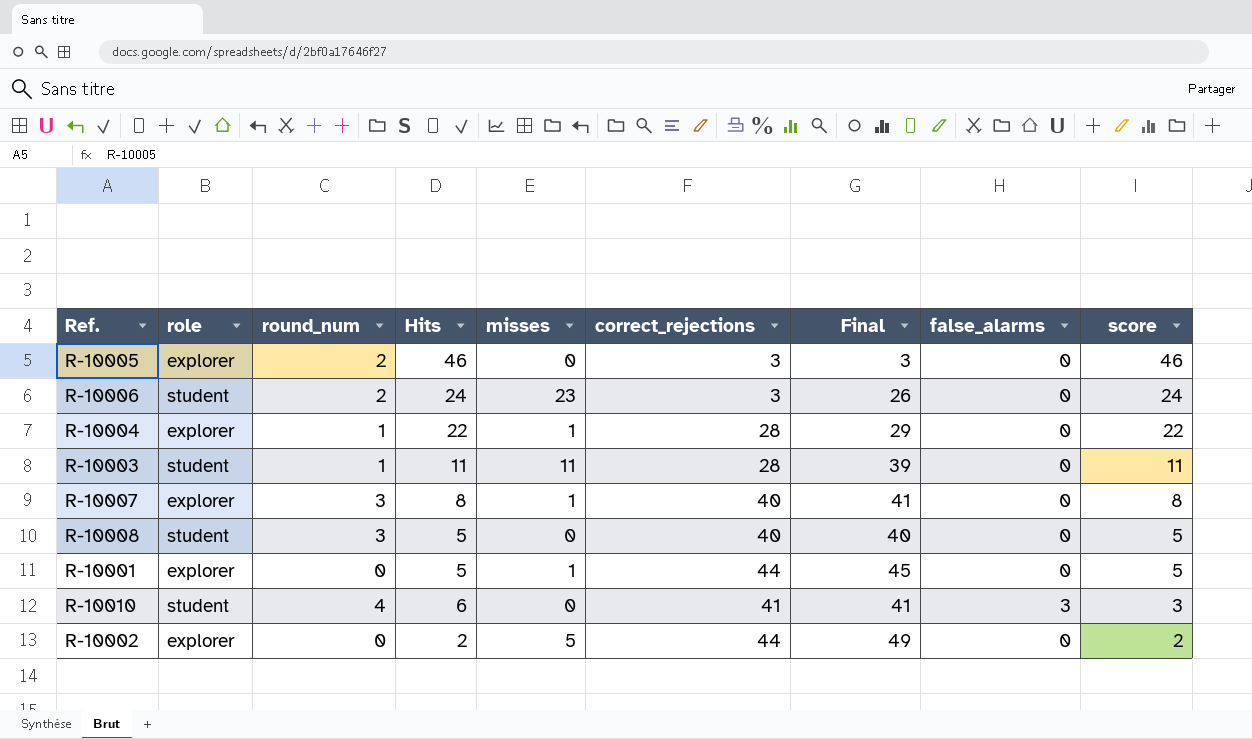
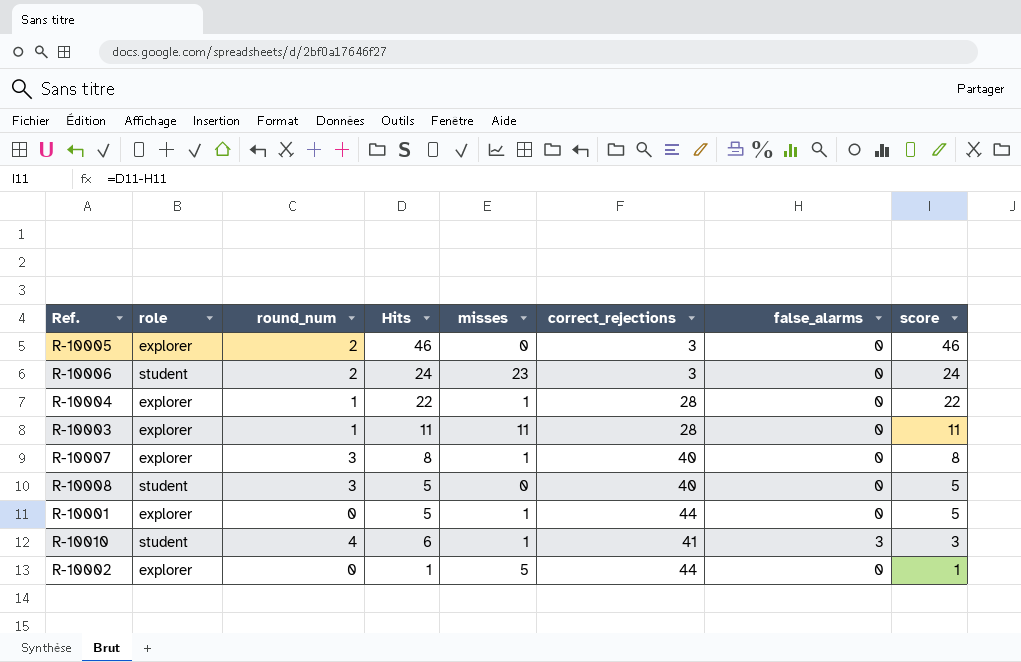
column Final | formula: [misses] + [correct_rejections] -> none
R-10003 | role: student -> explorer
R-10010 | misses: 0 -> 1
R-10002 | Hits: 2 -> 1
R-10002 | score: 2 -> 1

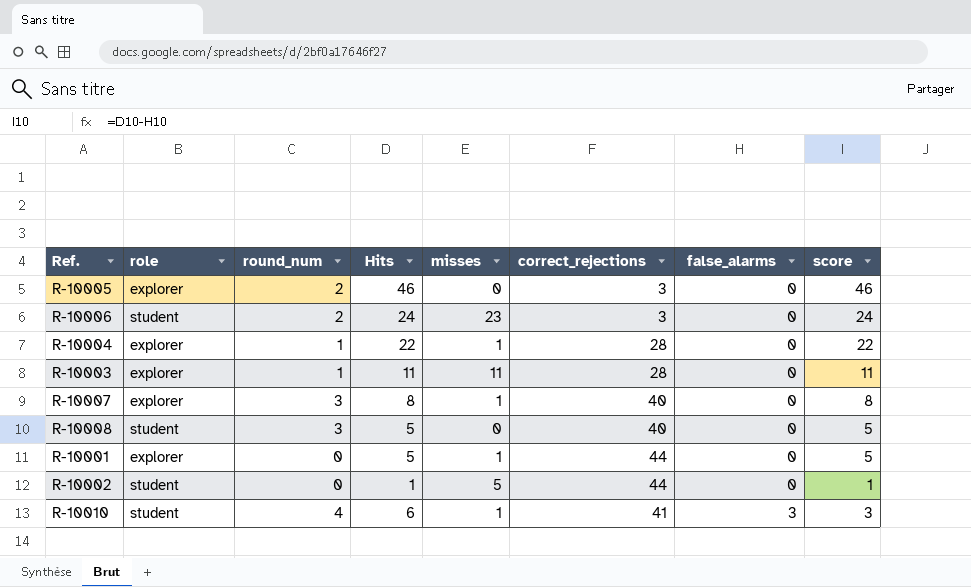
row order: score descending -> false_alarms ascending
R-10002 | role: explorer -> student

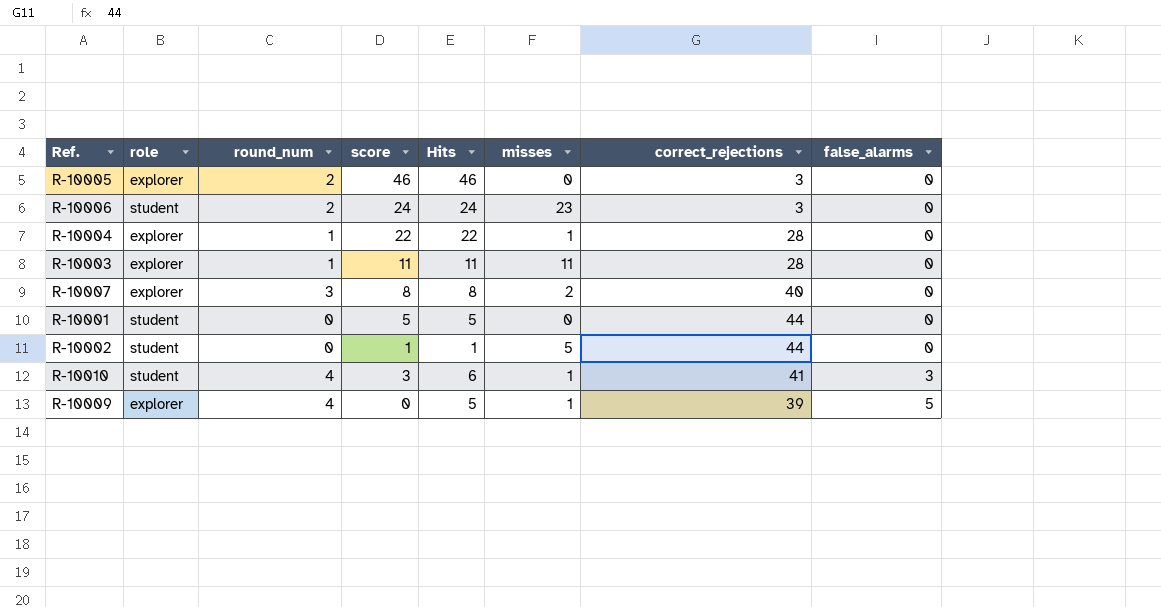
column score | position: 8 -> 4
row R-10008: student | 3 | 5 | 0 | 40 | 0 | 5 -> none
R-10007 | misses: 1 -> 2
R-10001 | role: explorer -> student
R-10001 | misses: 1 -> 0
row R-10009: none -> explorer | 4 | 0 | 5 | 1 | 39 | 5

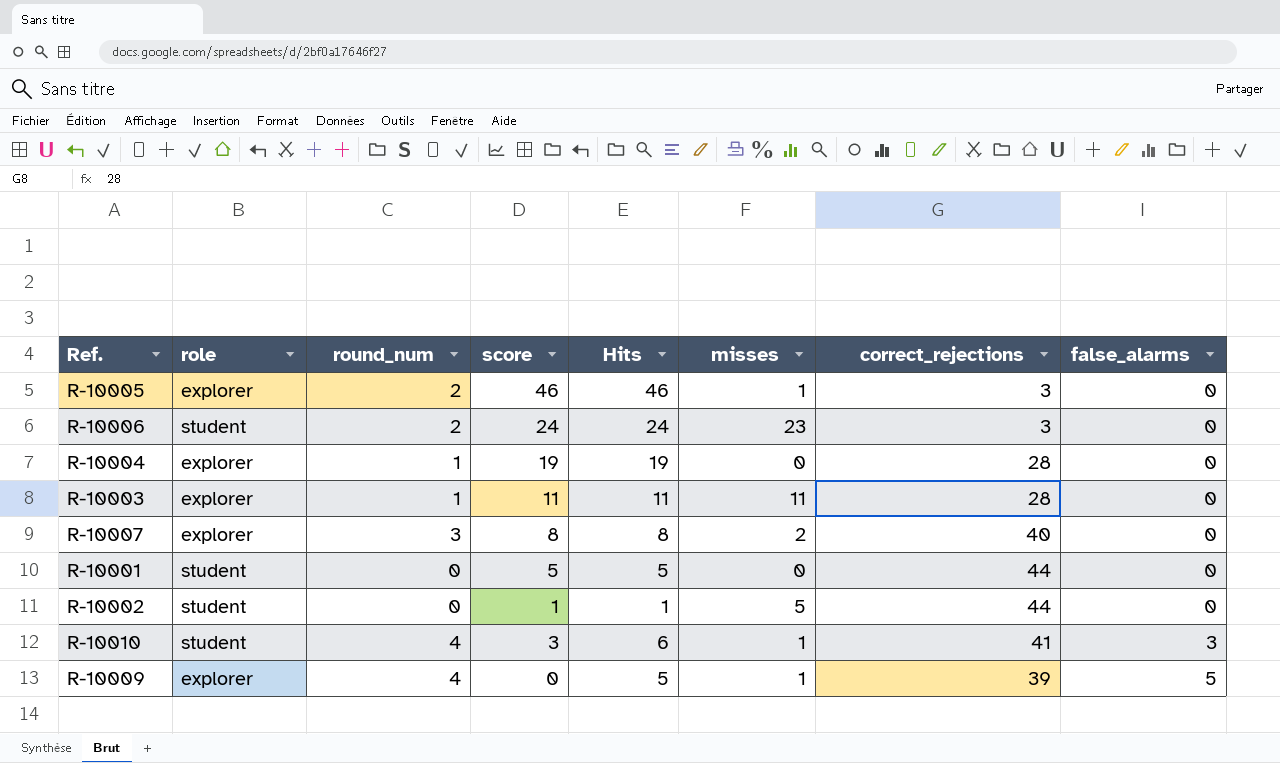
R-10005 | misses: 0 -> 1
R-10004 | score: 22 -> 19
R-10004 | Hits: 22 -> 19
R-10004 | misses: 1 -> 0

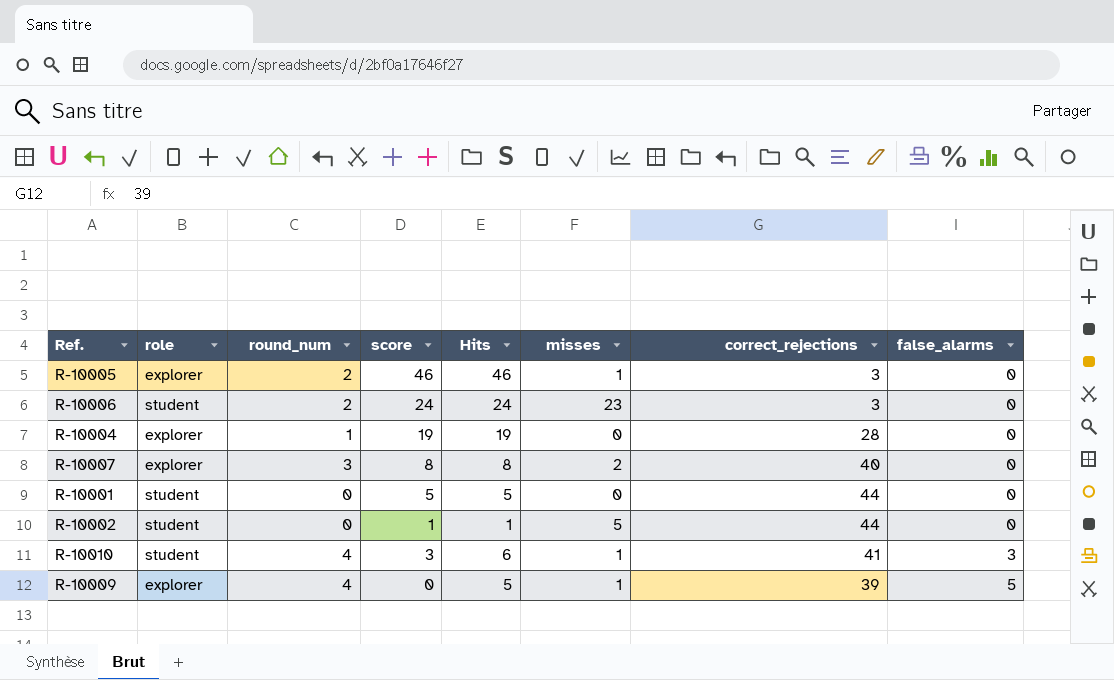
row R-10003: explorer | 1 | 11 | 11 | 11 | 28 | 0 -> none

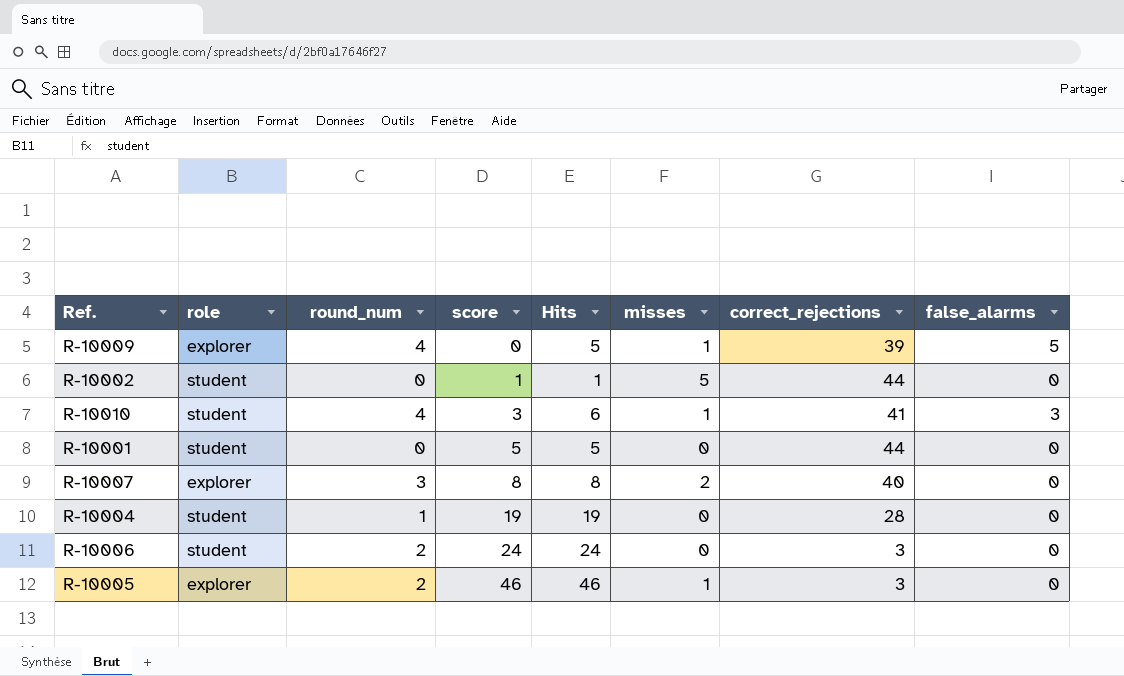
row order: false_alarms ascending -> score ascending
R-10004 | role: explorer -> student
R-10006 | misses: 23 -> 0

